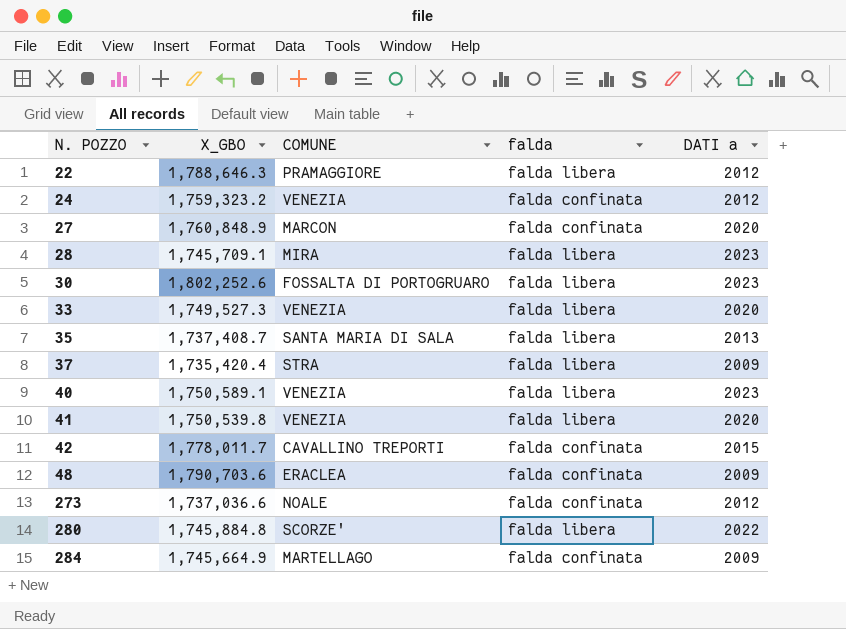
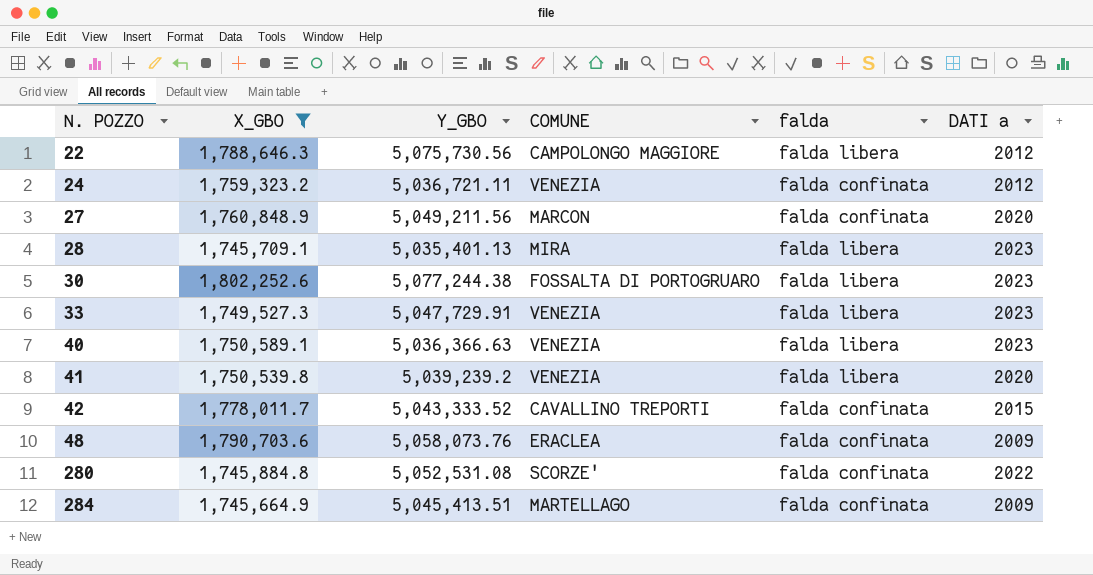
filter: none -> X_GBO >= 1,745,664.9
column Y_GBO | position: none -> 3
22 | COMUNE: PRAMAGGIORE -> CAMPOLONGO MAGGIORE
33 | DATI a: 2020 -> 2023
280 | falda: falda libera -> falda confinata

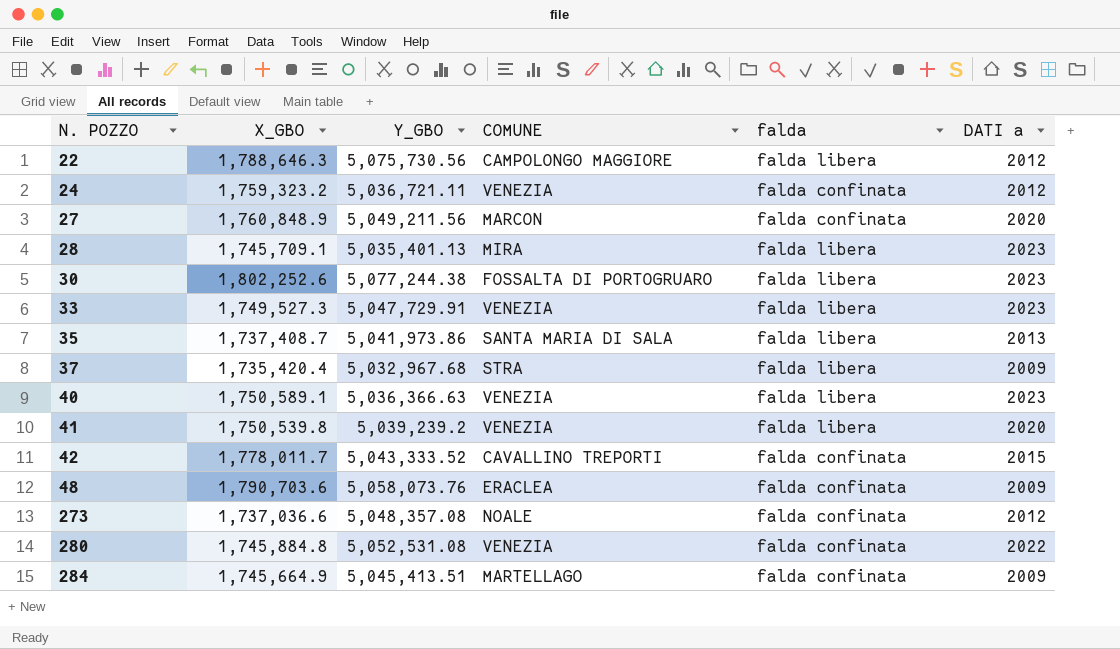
filter: X_GBO >= 1,745,664.9 -> none
280 | COMUNE: SCORZE' -> VENEZIA

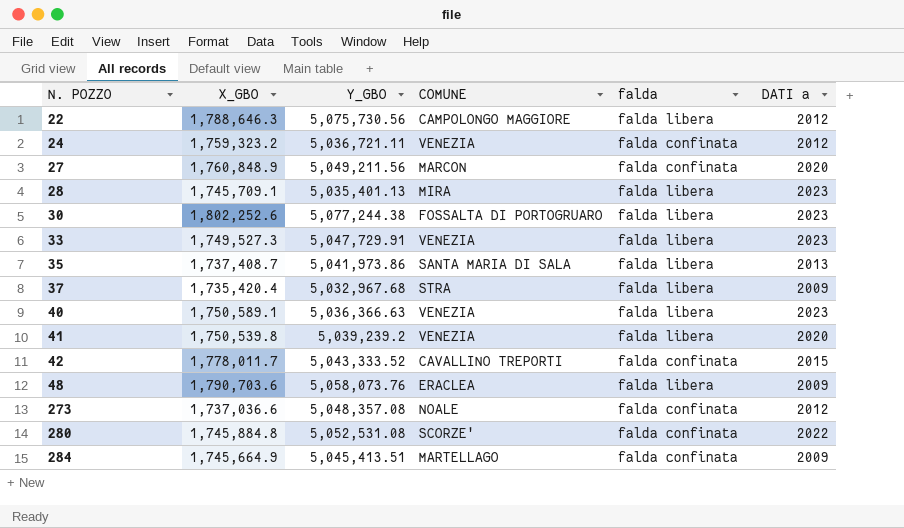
48 | falda: falda confinata -> falda libera
280 | COMUNE: VENEZIA -> SCORZE'

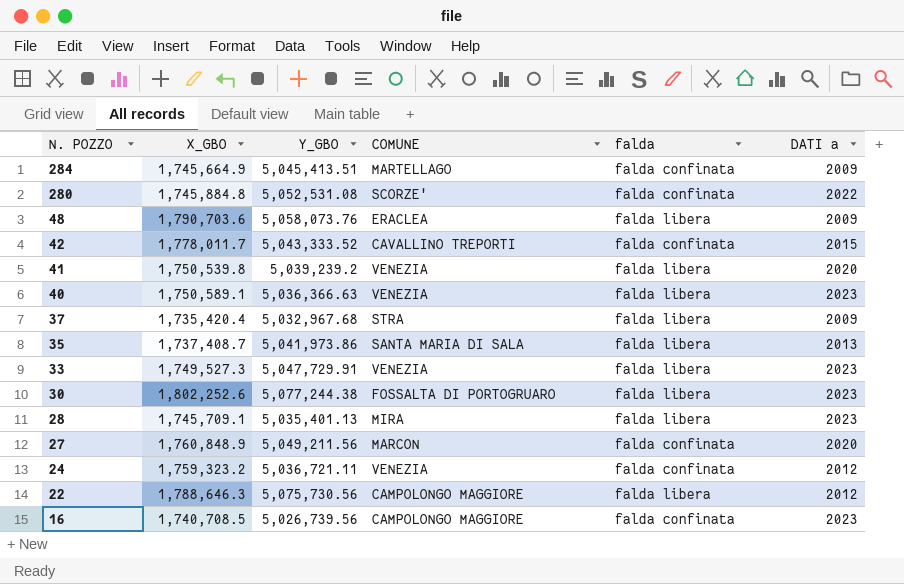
row order: N. POZZO ascending -> N. POZZO descending
row 273: 1,737,036.6 | 5,048,357.08 | NOALE | falda confinata | 2012 -> none
row 16: none -> 1,740,708.5 | 5,026,739.56 | CAMPOLONGO MAGGIORE | falda confinata | 2023

